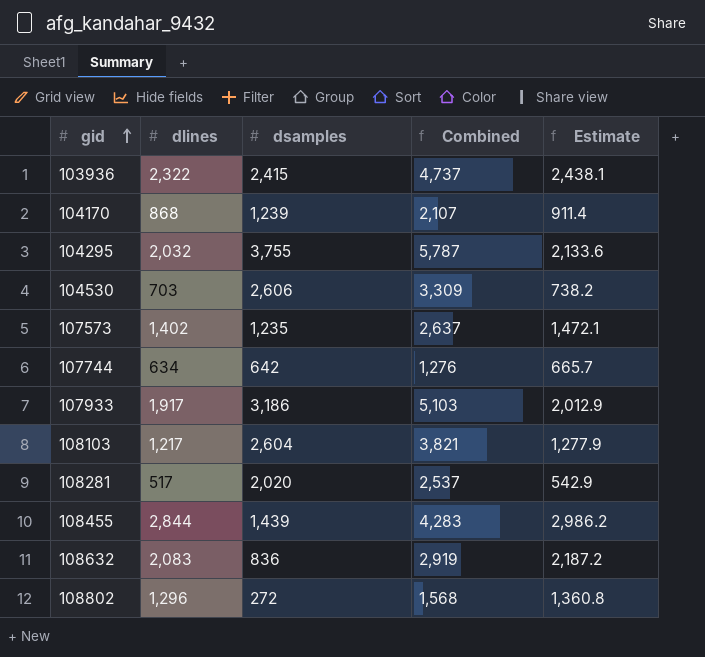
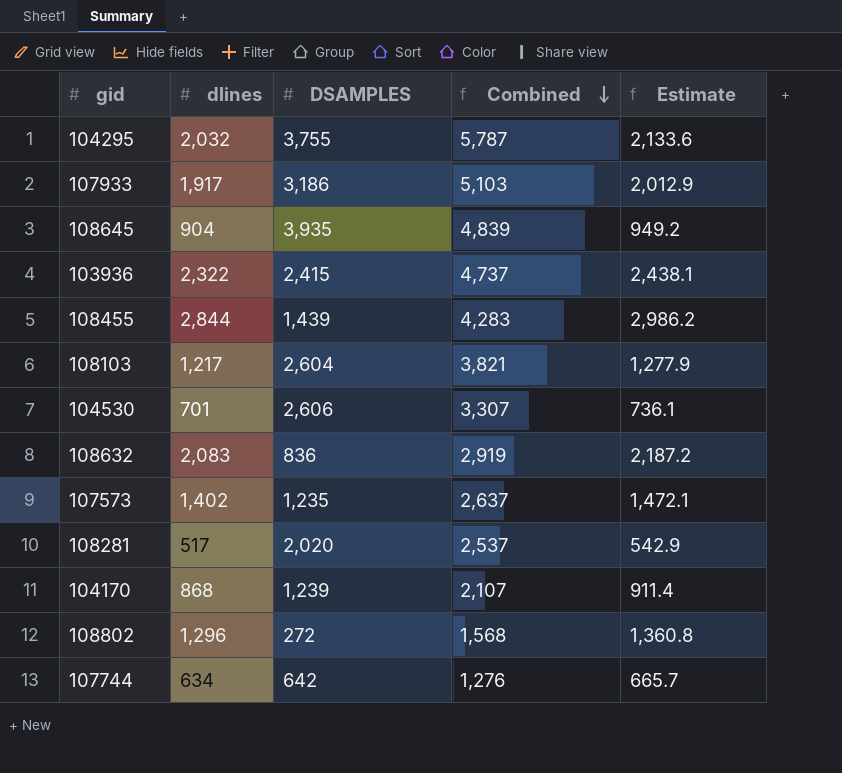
row order: gid ascending -> Combined descending
column name: dsamples -> DSAMPLES
row 108645: none -> 904 | 3,935 | 4,839 | 949.2
104530 | dlines: 703 -> 701
104530 | Combined: 3,309 -> 3,307
104530 | Estimate: 738.2 -> 736.1

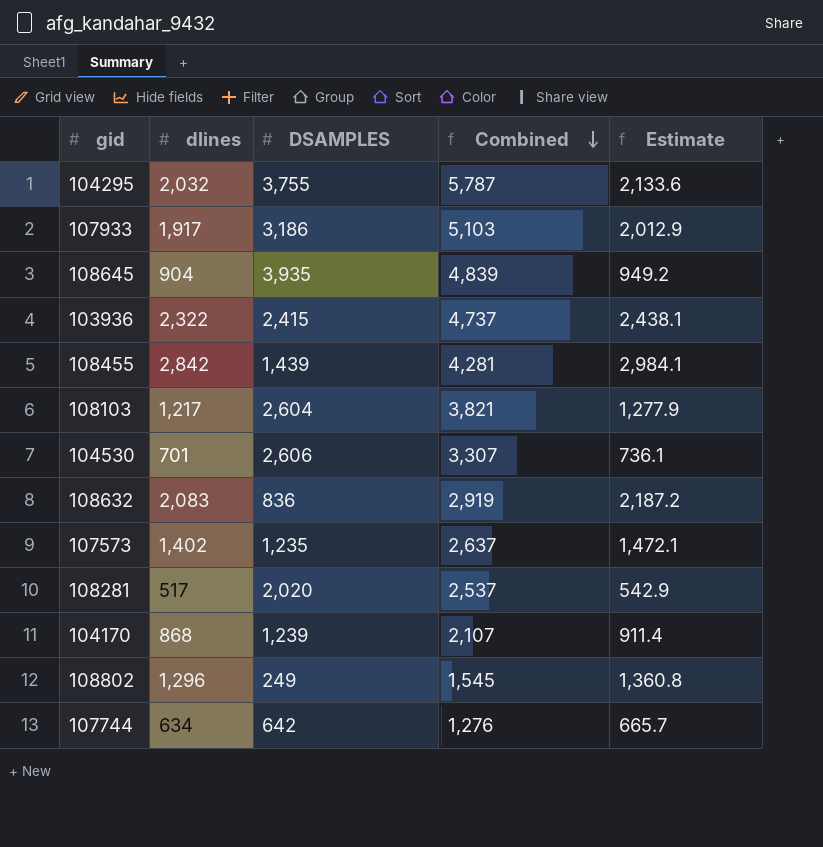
108455 | dlines: 2,844 -> 2,842
108455 | Combined: 4,283 -> 4,281
108455 | Estimate: 2,986.2 -> 2,984.1
108802 | DSAMPLES: 272 -> 249
108802 | Combined: 1,568 -> 1,545

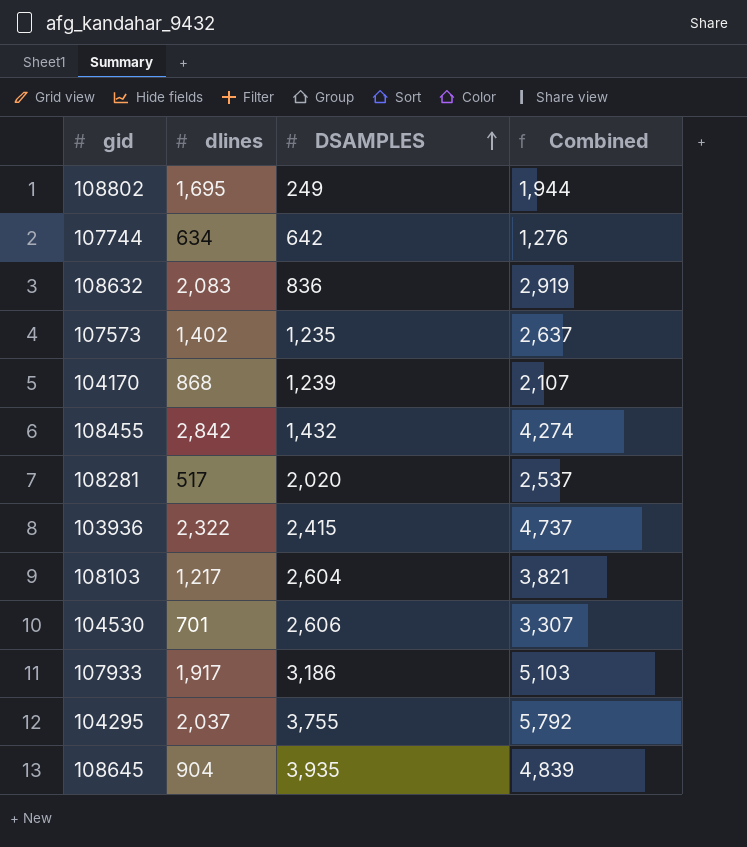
row order: Combined descending -> DSAMPLES ascending
column Estimate | formula: [dlines] * 1.05 -> none
108802 | dlines: 1,296 -> 1,695
108802 | Combined: 1,545 -> 1,944
108455 | DSAMPLES: 1,439 -> 1,432
108455 | Combined: 4,281 -> 4,274
104295 | dlines: 2,032 -> 2,037
104295 | Combined: 5,787 -> 5,792

